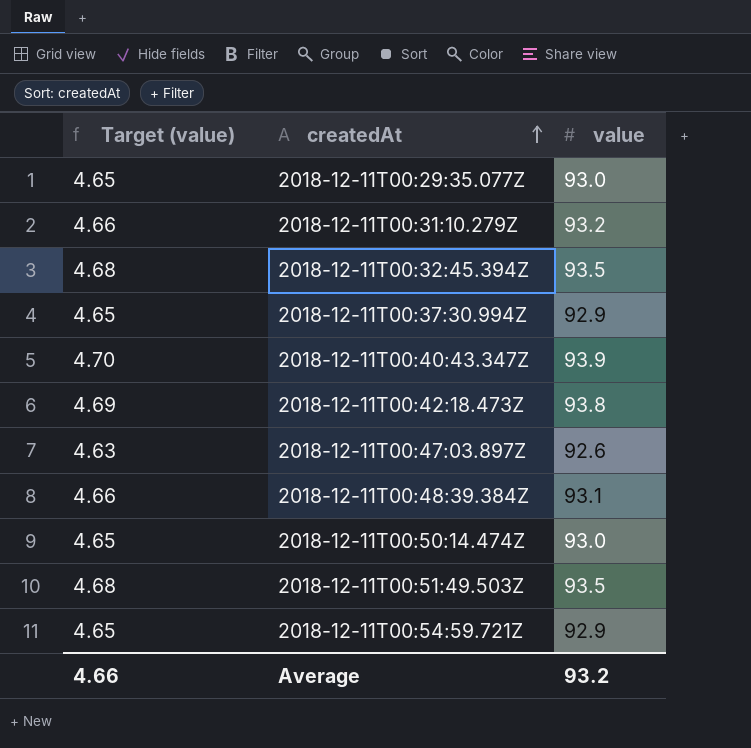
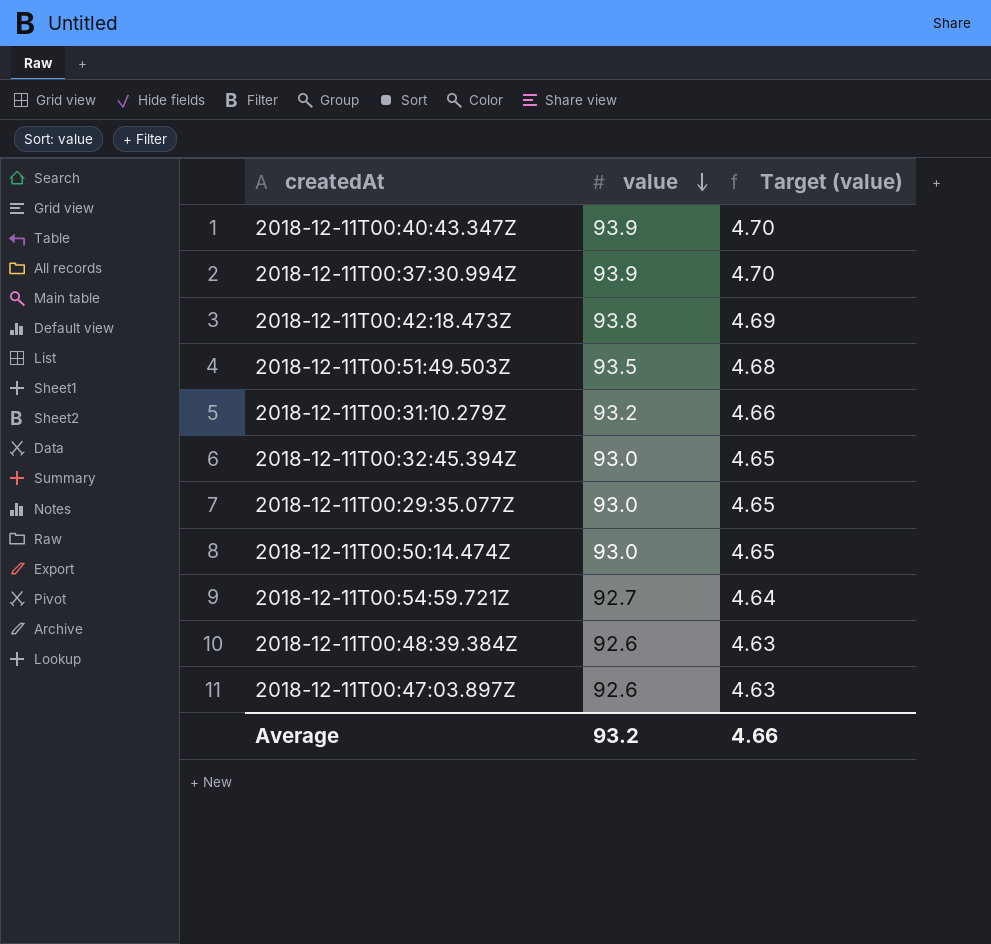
row order: createdAt ascending -> value descending
column Target (value) | position: 1 -> 3
2018-12-11T00:37:30.994Z | value: 92.9 -> 93.9
2018-12-11T00:37:30.994Z | Target (value): 4.65 -> 4.70
2018-12-11T00:32:45.394Z | value: 93.5 -> 93.0
2018-12-11T00:32:45.394Z | Target (value): 4.68 -> 4.65
2018-12-11T00:54:59.721Z | value: 92.9 -> 92.7
2018-12-11T00:54:59.721Z | Target (value): 4.65 -> 4.64
2018-12-11T00:48:39.384Z | value: 93.1 -> 92.6
2018-12-11T00:48:39.384Z | Target (value): 4.66 -> 4.63

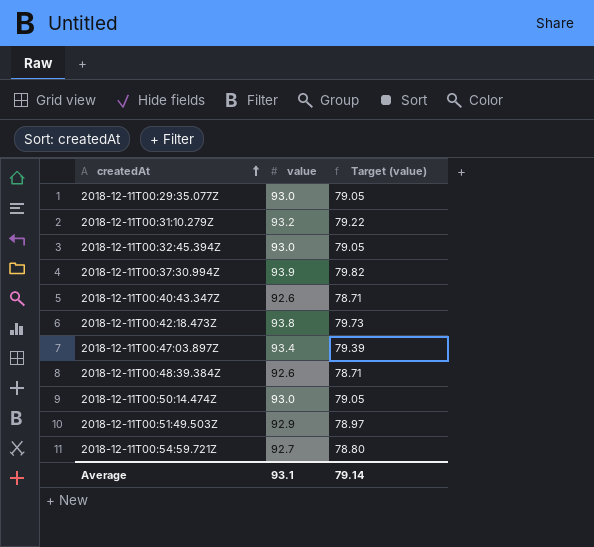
row order: value descending -> createdAt ascending
column Target (value) | formula: [value] * 0.05 -> [value] * 0.85
2018-12-11T00:40:43.347Z | value: 93.9 -> 92.6
2018-12-11T00:47:03.897Z | value: 92.6 -> 93.4
2018-12-11T00:51:49.503Z | value: 93.5 -> 92.9
Average | value: 93.2 -> 93.1
Average | Target (value): 4.66 -> 79.14

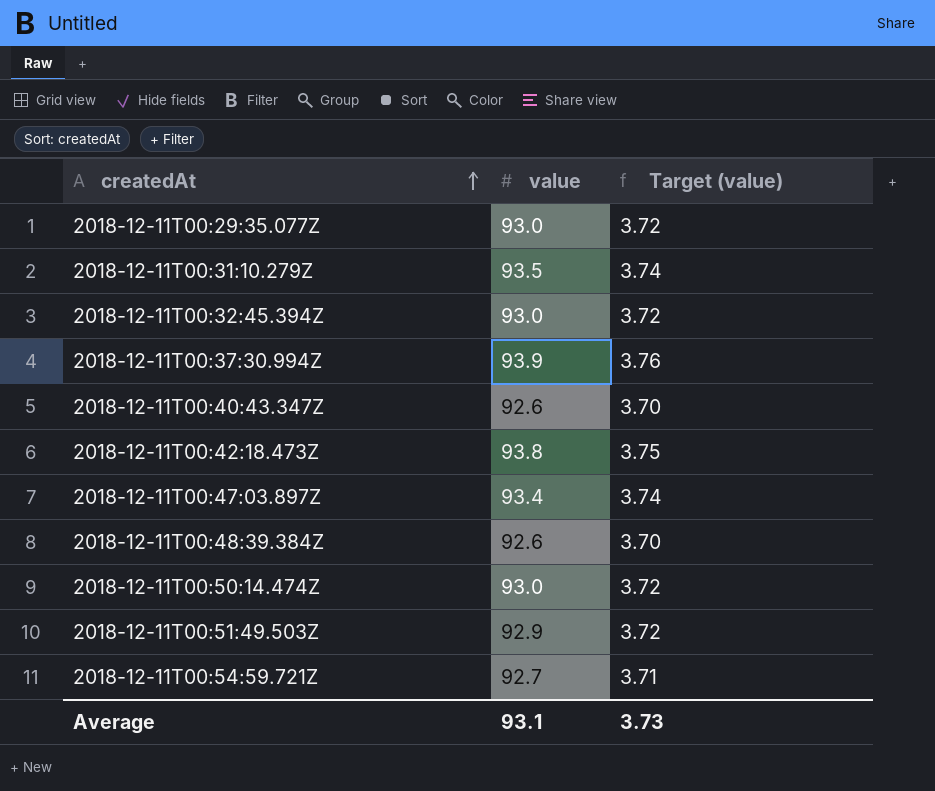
column Target (value) | formula: [value] * 0.85 -> [value] * 0.04
2018-12-11T00:31:10.279Z | value: 93.2 -> 93.5
Average | Target (value): 79.14 -> 3.73

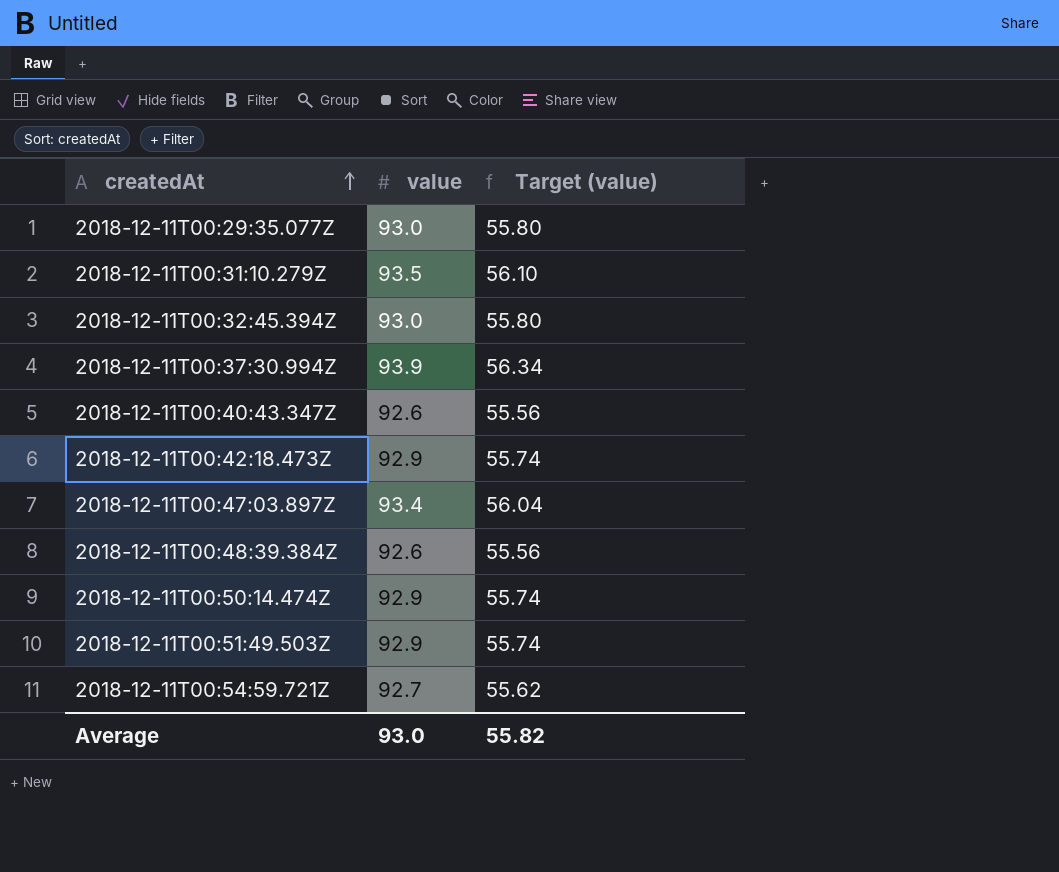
column Target (value) | formula: [value] * 0.04 -> [value] * 0.6
2018-12-11T00:42:18.473Z | value: 93.8 -> 92.9
2018-12-11T00:50:14.474Z | value: 93.0 -> 92.9
Average | value: 93.1 -> 93.0
Average | Target (value): 3.73 -> 55.82

